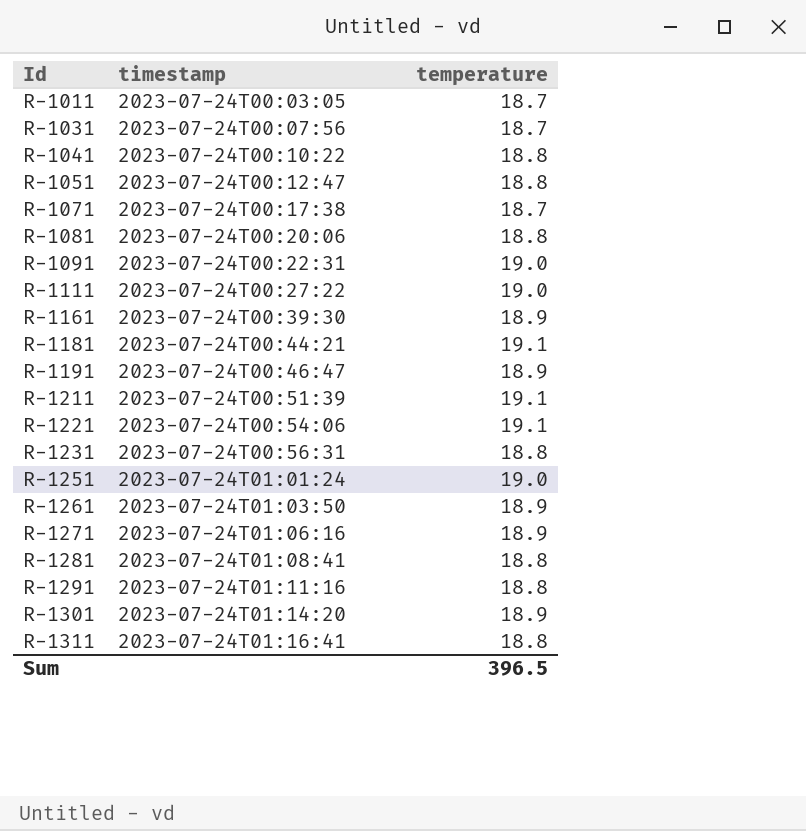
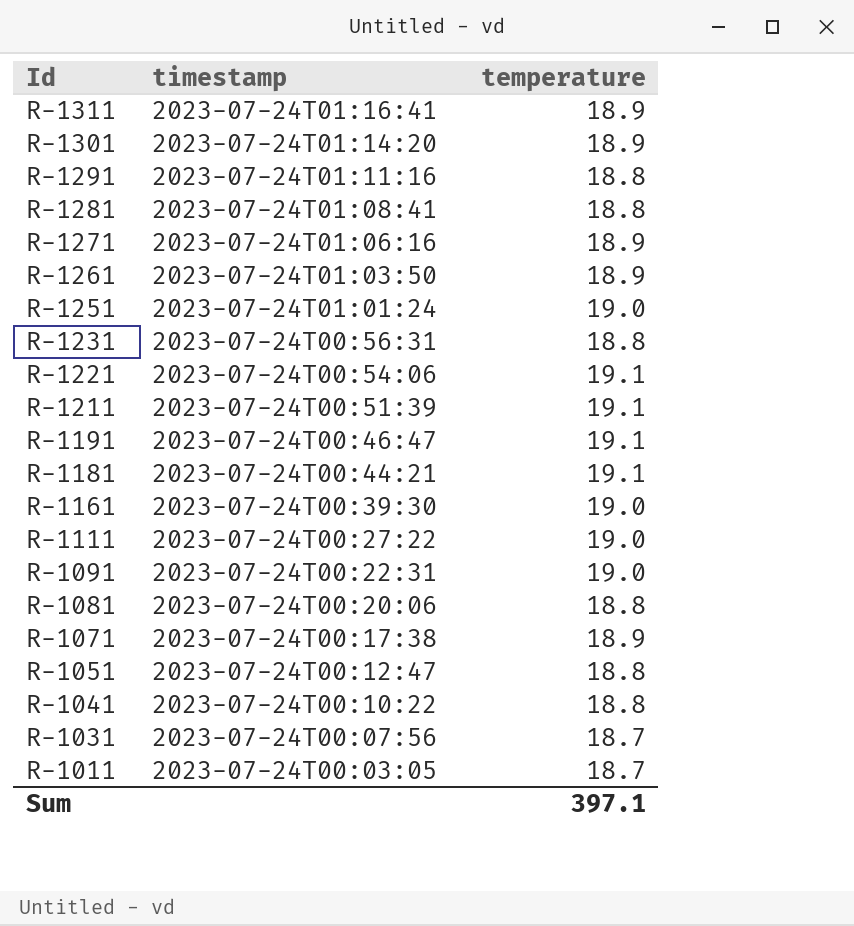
row order: Id ascending -> Id descending
R-1311 | temperature: 18.8 -> 18.9
R-1191 | temperature: 18.9 -> 19.1
R-1161 | temperature: 18.9 -> 19.0
R-1071 | temperature: 18.7 -> 18.9
Sum | temperature: 396.5 -> 397.1

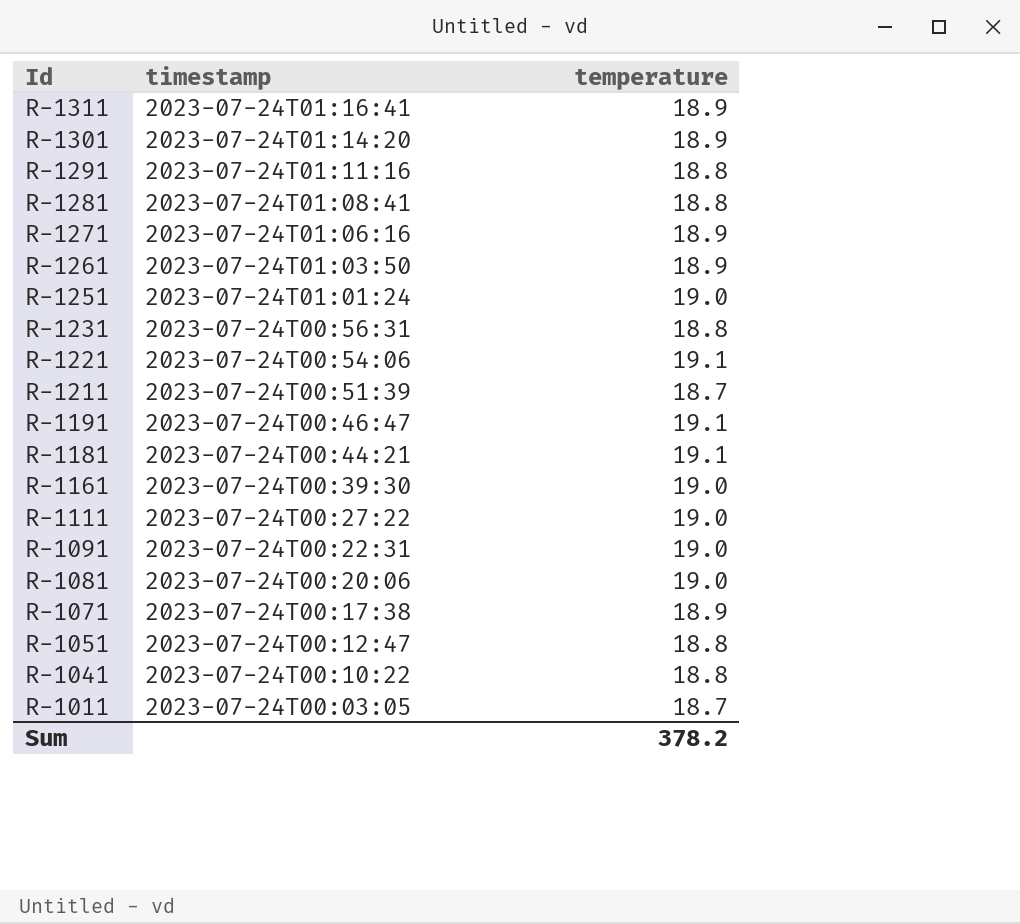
row R-1031: 2023-07-24T00:07:56 | 18.7 -> none
R-1211 | temperature: 19.1 -> 18.7
R-1081 | temperature: 18.8 -> 19.0
Sum | temperature: 397.1 -> 378.2

